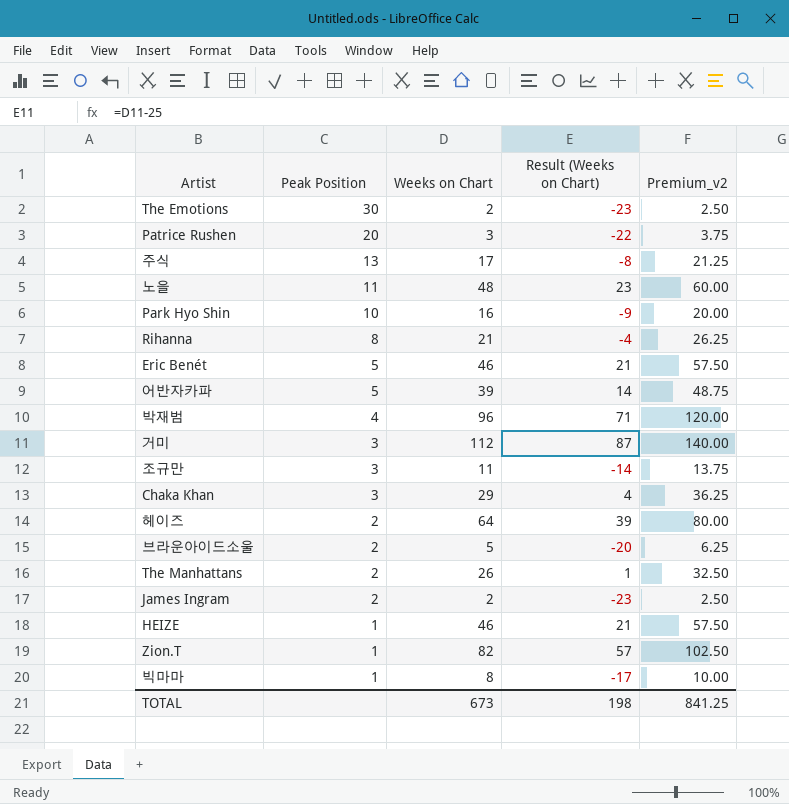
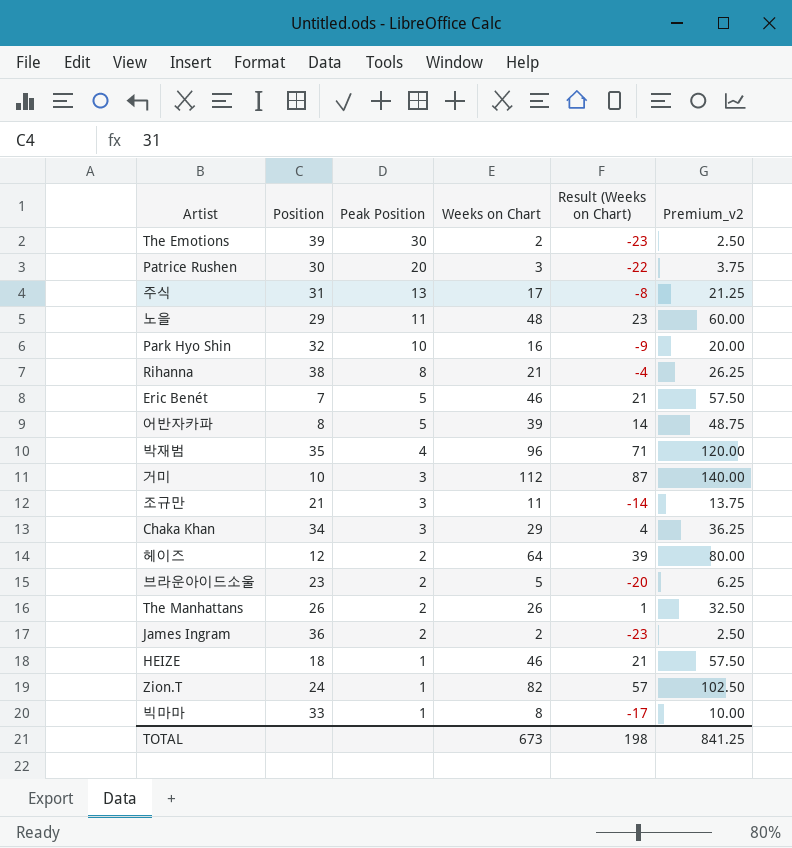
column Position | position: none -> 2

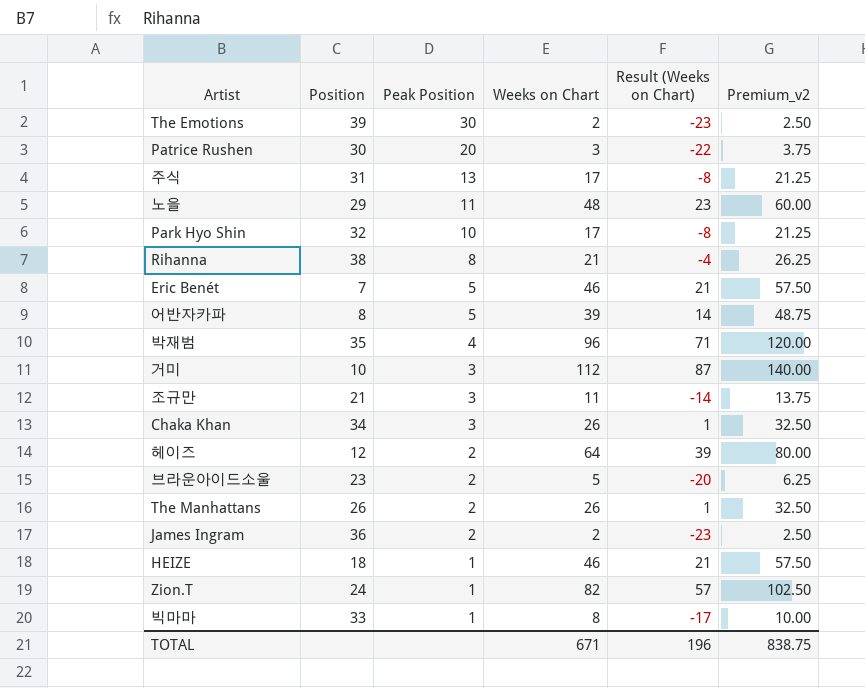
Park Hyo Shin | Weeks on Chart: 16 -> 17
Park Hyo Shin | Result (Weeks on Chart): -9 -> -8
Park Hyo Shin | Premium_v2: 20.00 -> 21.25
Chaka Khan | Weeks on Chart: 29 -> 26
Chaka Khan | Result (Weeks on Chart): 4 -> 1
Chaka Khan | Premium_v2: 36.25 -> 32.50
TOTAL | Weeks on Chart: 673 -> 671
TOTAL | Result (Weeks on Chart): 198 -> 196
TOTAL | Premium_v2: 841.25 -> 838.75

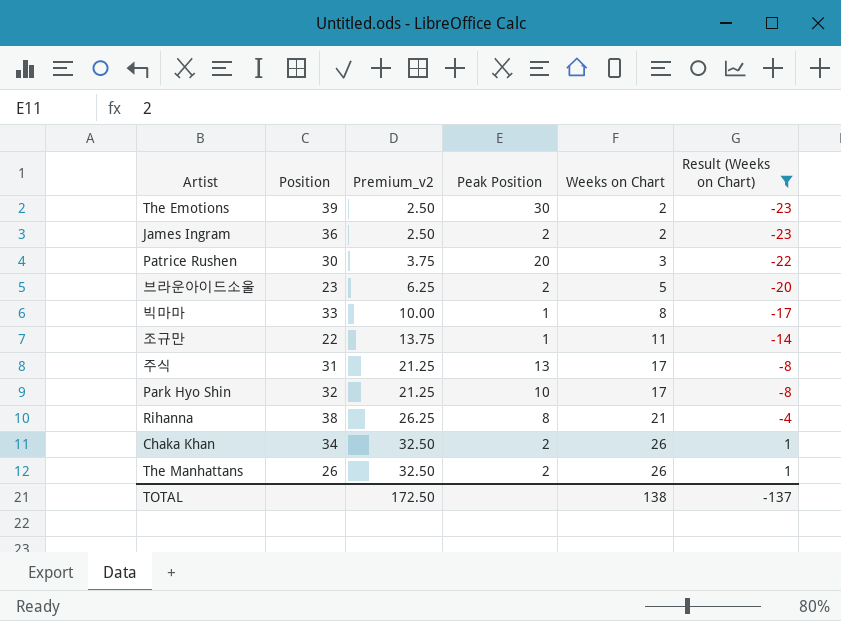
filter: none -> Result (Weeks on Chart) <= 1
row order: Peak Position descending -> Premium_v2 ascending
column Premium_v2 | position: 6 -> 3
조규만 | Position: 21 -> 22
조규만 | Peak Position: 3 -> 1
Chaka Khan | Peak Position: 3 -> 2
TOTAL | Premium_v2: 838.75 -> 172.50
TOTAL | Weeks on Chart: 671 -> 138
TOTAL | Result (Weeks on Chart): 196 -> -137

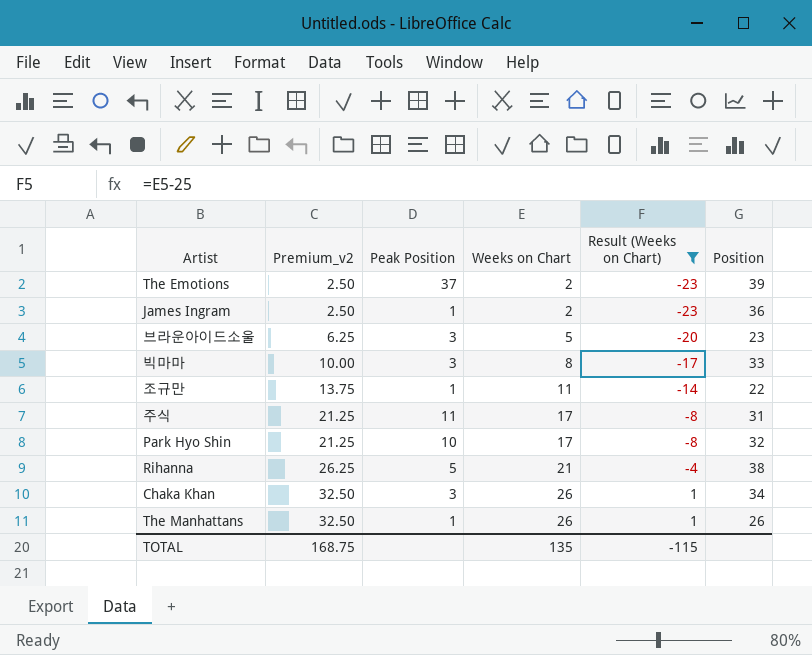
column Position | position: 2 -> 6
row Patrice Rushen: 30 | 3.75 | 20 | 3 | -22 -> none
The Emotions | Peak Position: 30 -> 37
James Ingram | Peak Position: 2 -> 1
브라운아이드소울 | Peak Position: 2 -> 3
빅마마 | Peak Position: 1 -> 3
주식 | Peak Position: 13 -> 11
Rihanna | Peak Position: 8 -> 5
Chaka Khan | Peak Position: 2 -> 3
The Manhattans | Peak Position: 2 -> 1
TOTAL | Premium_v2: 172.50 -> 168.75
TOTAL | Weeks on Chart: 138 -> 135
TOTAL | Result (Weeks on Chart): -137 -> -115

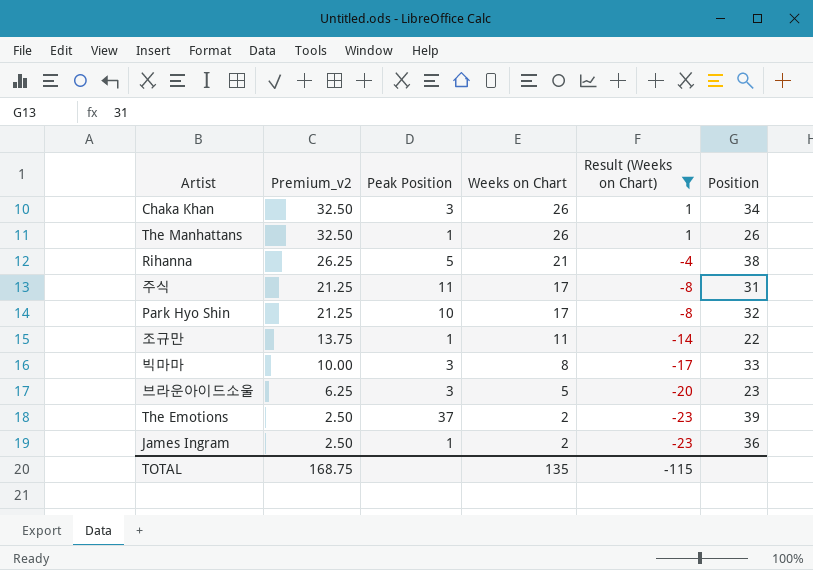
row order: Premium_v2 ascending -> Premium_v2 descending

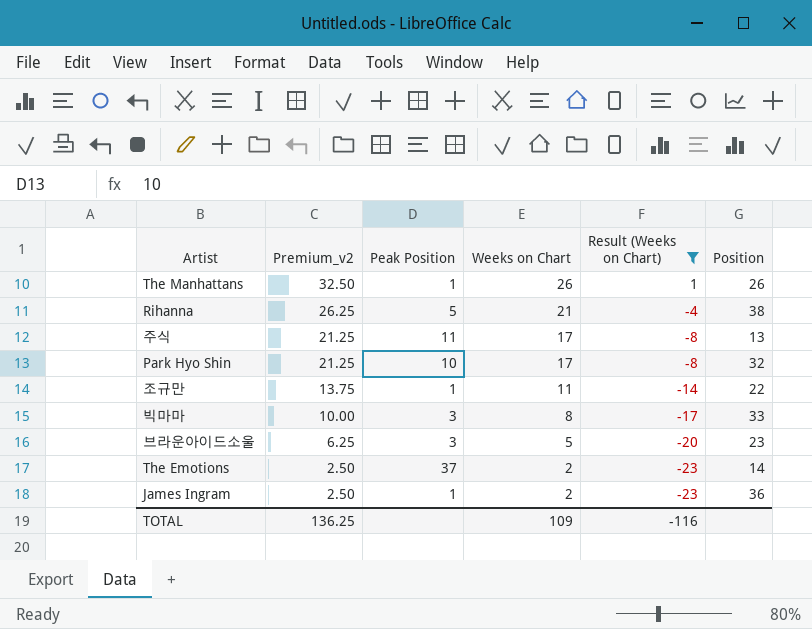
row Chaka Khan: 32.50 | 3 | 26 | 1 | 34 -> none
주식 | Position: 31 -> 13
The Emotions | Position: 39 -> 14
TOTAL | Premium_v2: 168.75 -> 136.25
TOTAL | Weeks on Chart: 135 -> 109
TOTAL | Result (Weeks on Chart): -115 -> -116

